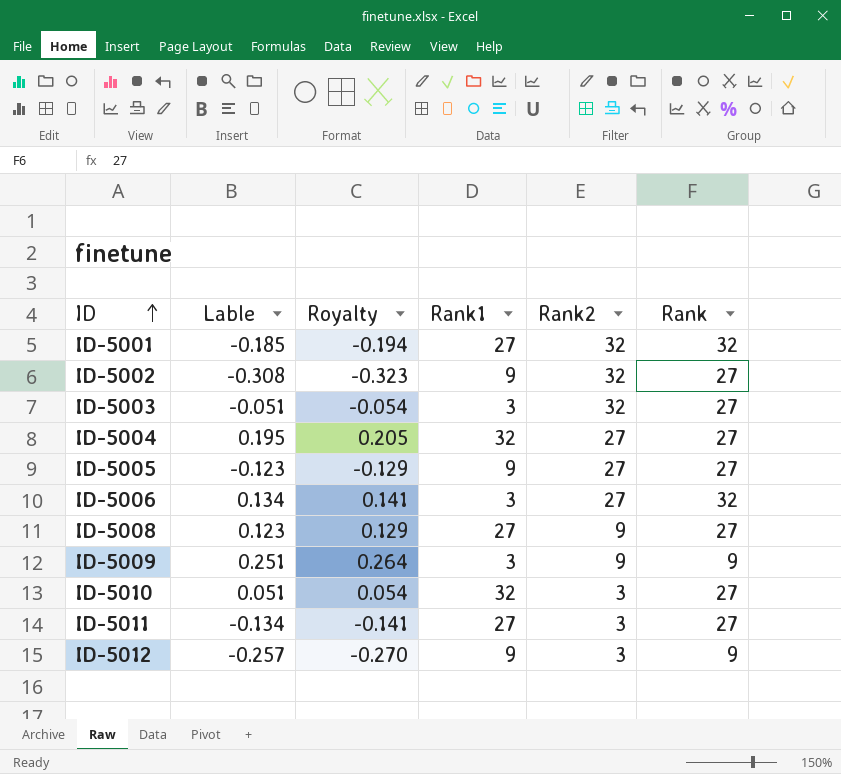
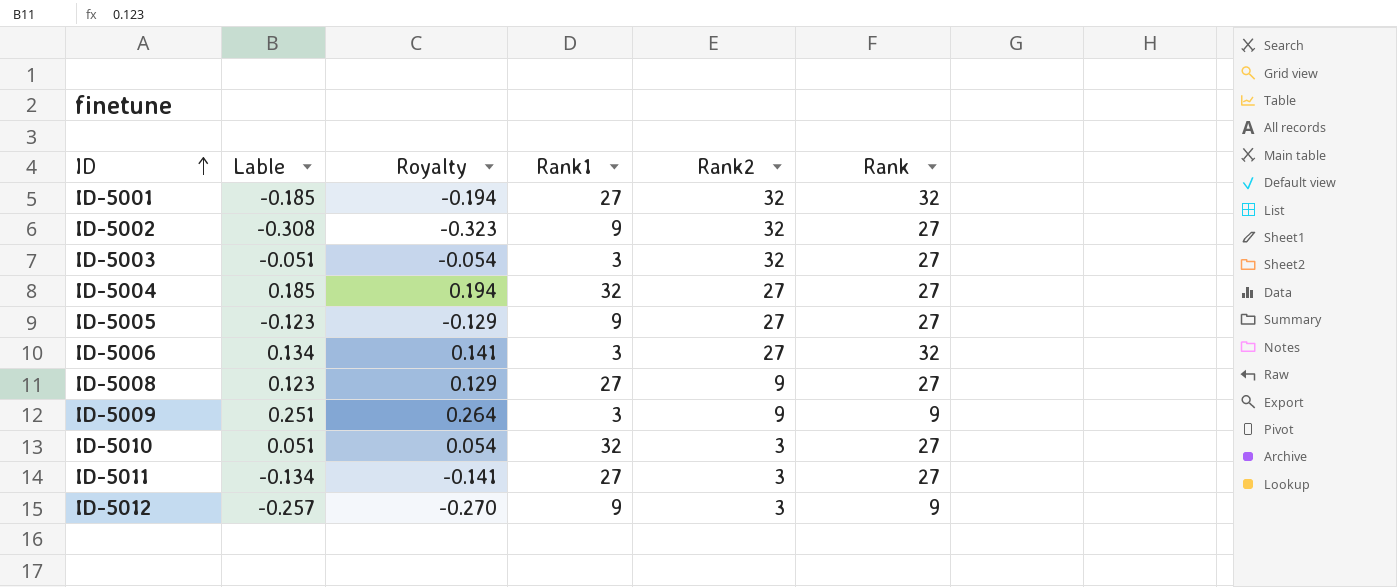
ID-5004 | Lable: 0.195 -> 0.185
ID-5004 | Royalty: 0.205 -> 0.194

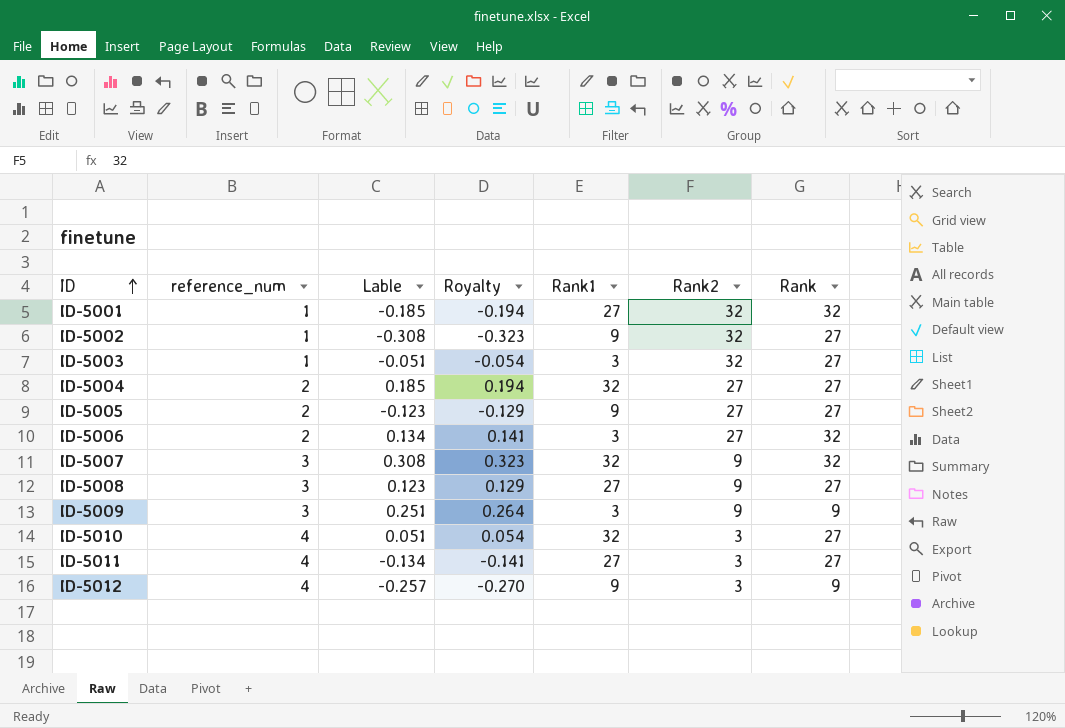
column reference_num | position: none -> 2
row ID-5007: none -> 3 | 0.308 | 0.323 | 32 | 9 | 32

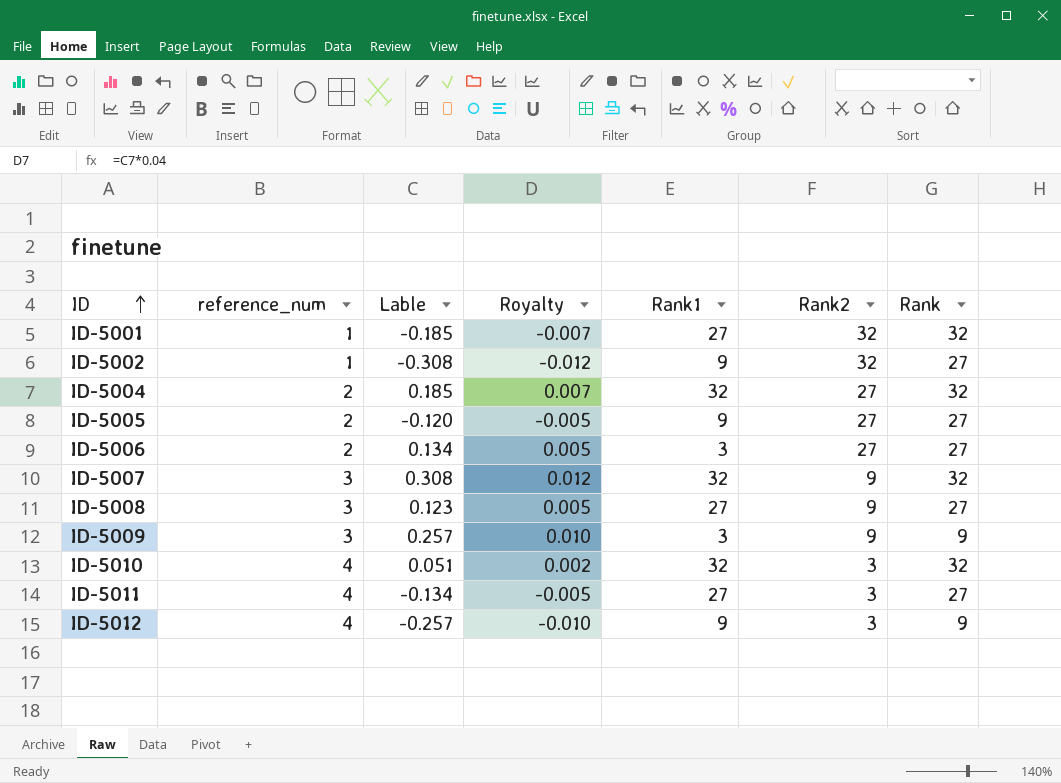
column Royalty | formula: [Lable] * 1.05 -> [Lable] * 0.04
row ID-5003: 1 | -0.051 | -0.054 | 3 | 32 | 27 -> none
ID-5004 | Rank: 27 -> 32
ID-5005 | Lable: -0.123 -> -0.120
ID-5006 | Rank: 32 -> 27
ID-5009 | Lable: 0.251 -> 0.257
ID-5010 | Rank: 27 -> 32

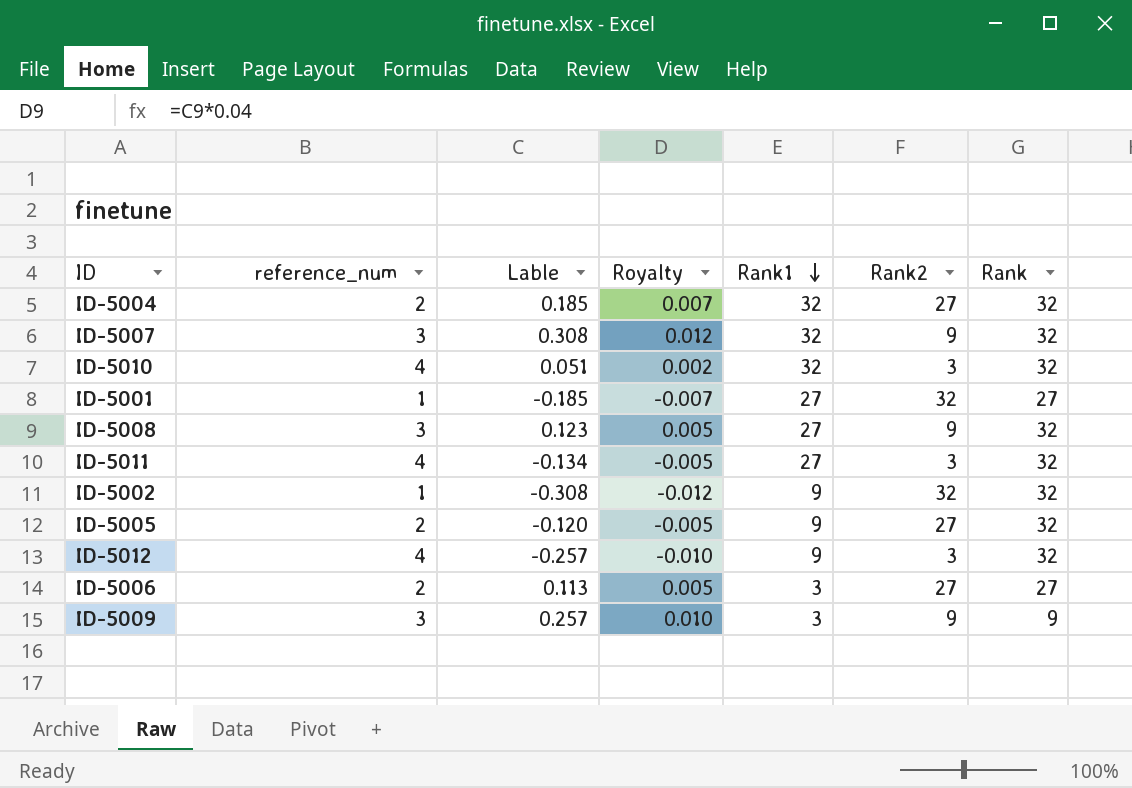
row order: ID ascending -> Rank1 descending
ID-5001 | Rank: 32 -> 27
ID-5008 | Rank: 27 -> 32
ID-5011 | Rank: 27 -> 32
ID-5002 | Rank: 27 -> 32
ID-5005 | Rank: 27 -> 32
ID-5012 | Rank: 9 -> 32
ID-5006 | Lable: 0.134 -> 0.113

